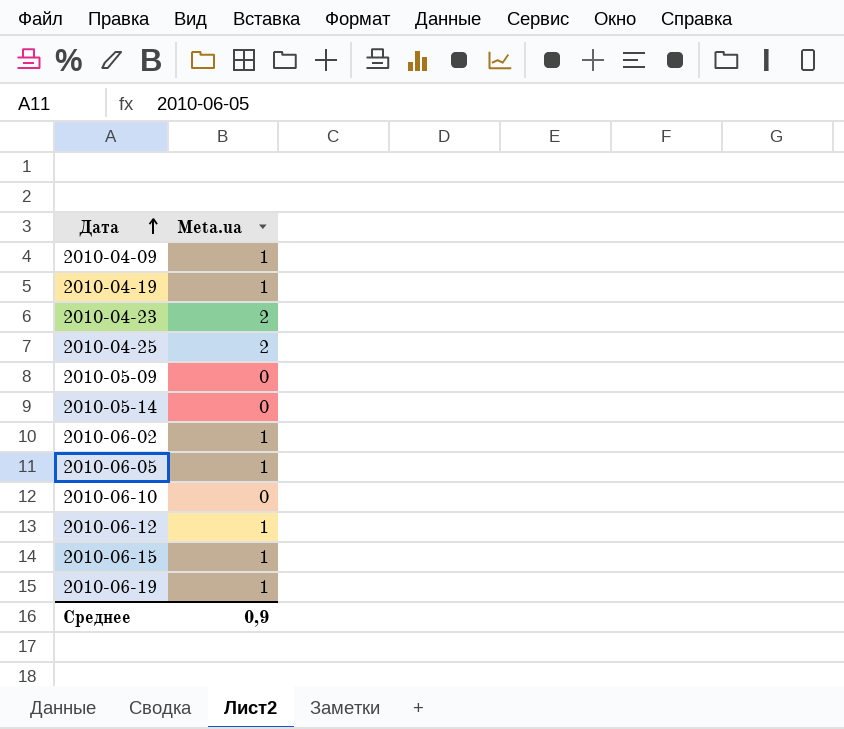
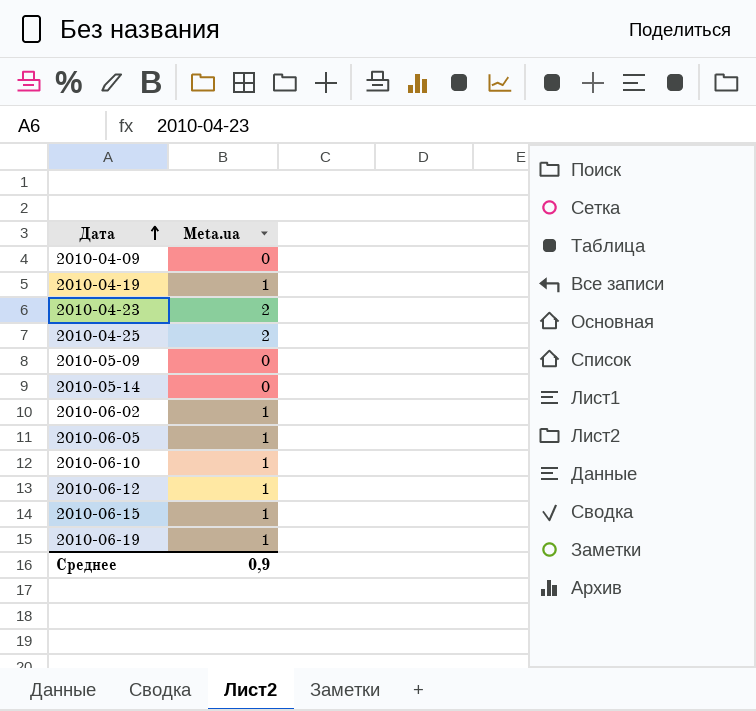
2010-04-09 | Meta.ua: 1 -> 0
2010-06-10 | Meta.ua: 0 -> 1

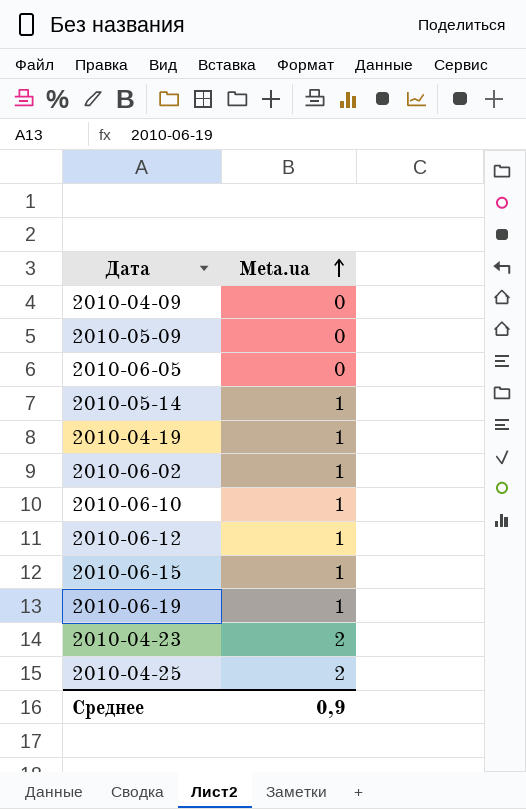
row order: Дата ascending -> Meta.ua ascending
2010-06-05 | Meta.ua: 1 -> 0
2010-05-14 | Meta.ua: 0 -> 1

